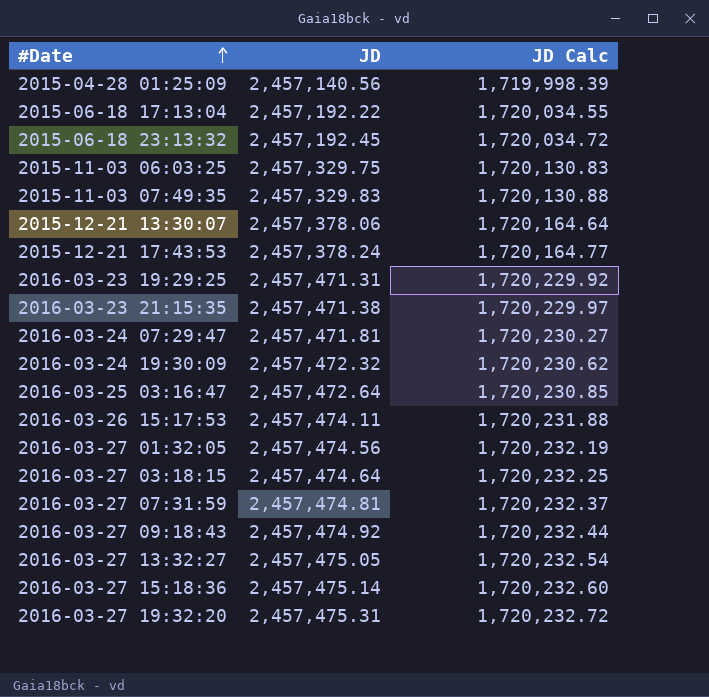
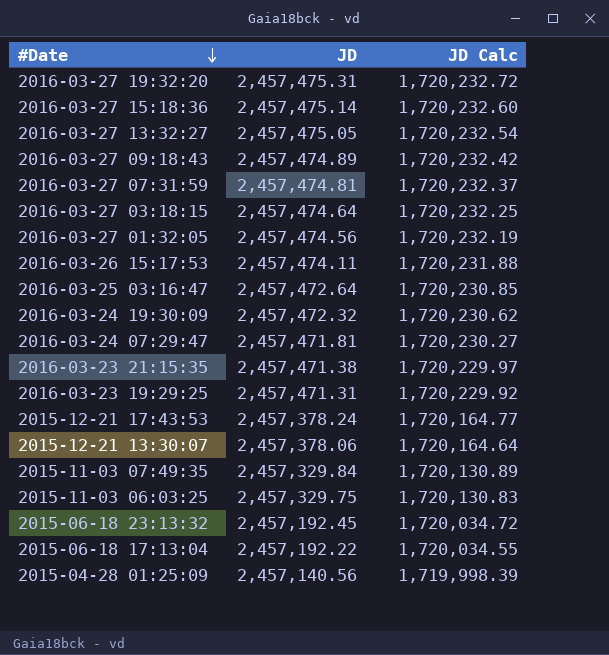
row order: #Date ascending -> #Date descending
2016-03-27 09:18:43 | JD: 2,457,474.92 -> 2,457,474.89
2016-03-27 09:18:43 | JD Calc: 1,720,232.44 -> 1,720,232.42
2015-11-03 07:49:35 | JD: 2,457,329.83 -> 2,457,329.84
2015-11-03 07:49:35 | JD Calc: 1,720,130.88 -> 1,720,130.89

